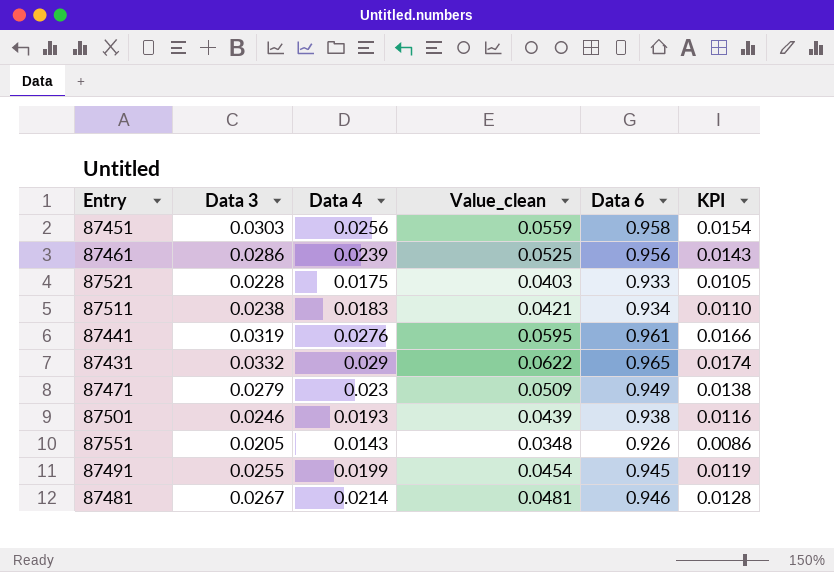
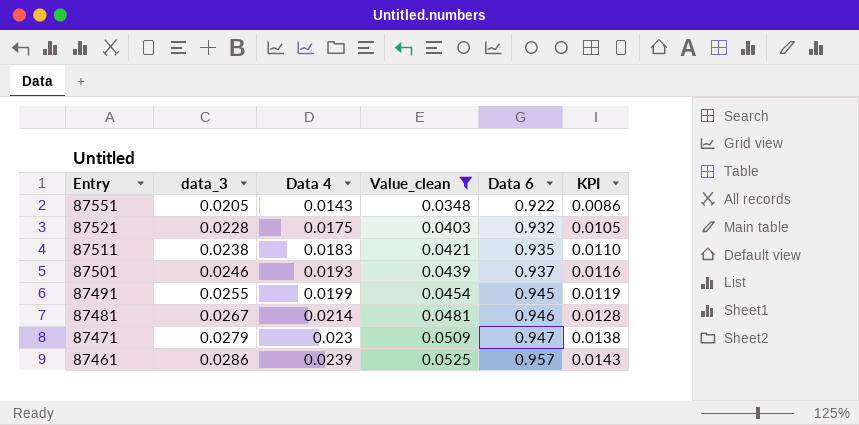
filter: none -> Value_clean <= 0.0525
row order: none -> Entry descending
column name: Data 3 -> data_3
87551 | Data 6: 0.926 -> 0.922
87521 | Data 6: 0.933 -> 0.932
87511 | Data 6: 0.934 -> 0.935
87501 | Data 6: 0.938 -> 0.937
87471 | Data 6: 0.949 -> 0.947
87461 | Data 6: 0.956 -> 0.957

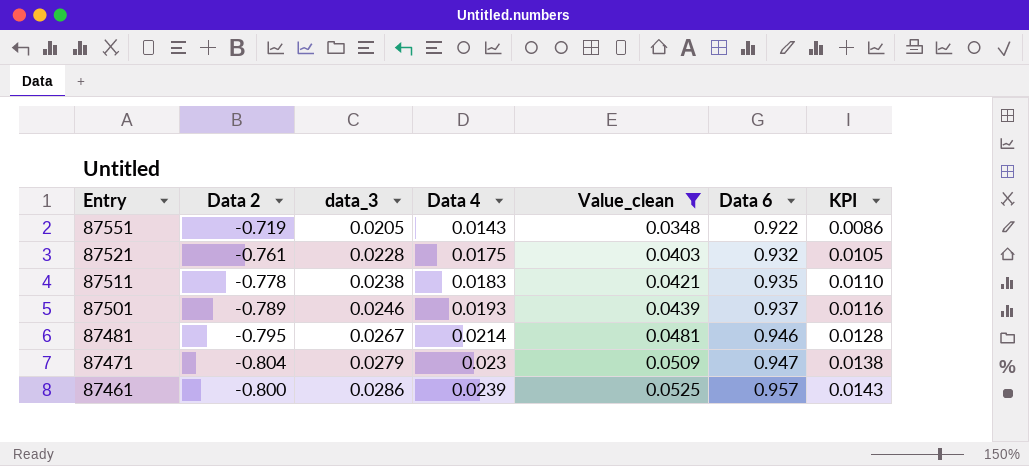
column Data 2 | position: none -> 2
row 87491: 0.0255 | 0.0199 | 0.0454 | 0.945 | 0.0119 -> none

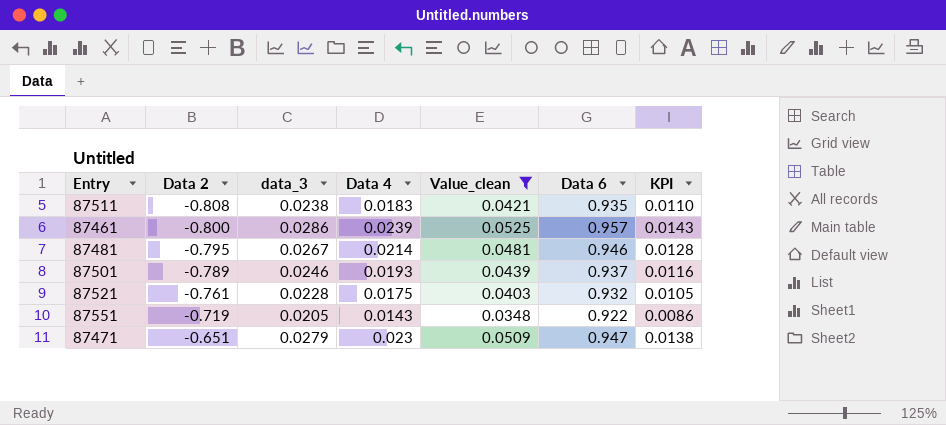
row order: Entry descending -> Data 2 ascending
87511 | Data 2: -0.778 -> -0.808
87471 | Data 2: -0.804 -> -0.651

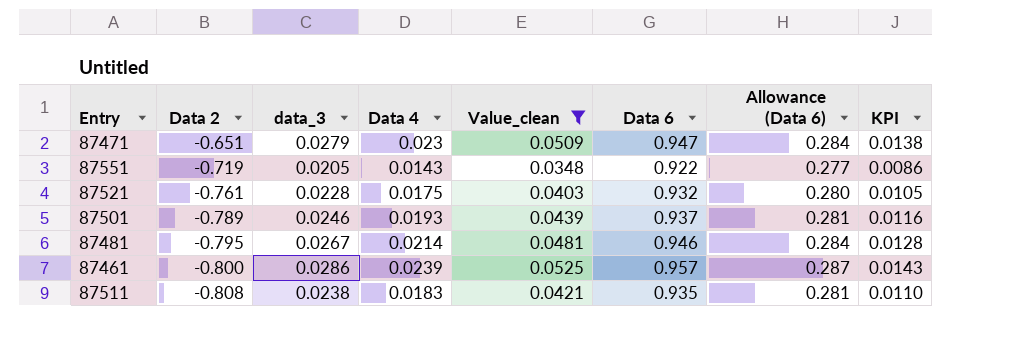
row order: Data 2 ascending -> Data 2 descending
column Allowance (Data 6) | formula: none -> [Data 6] * 0.3

